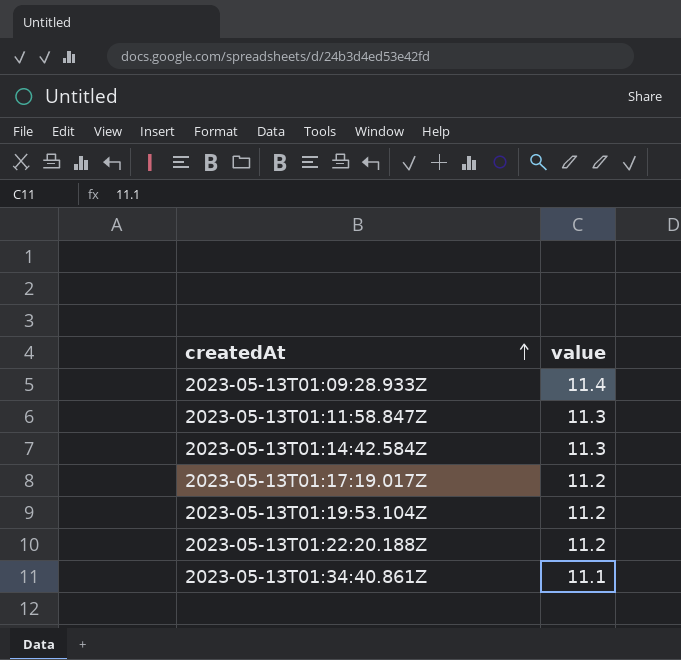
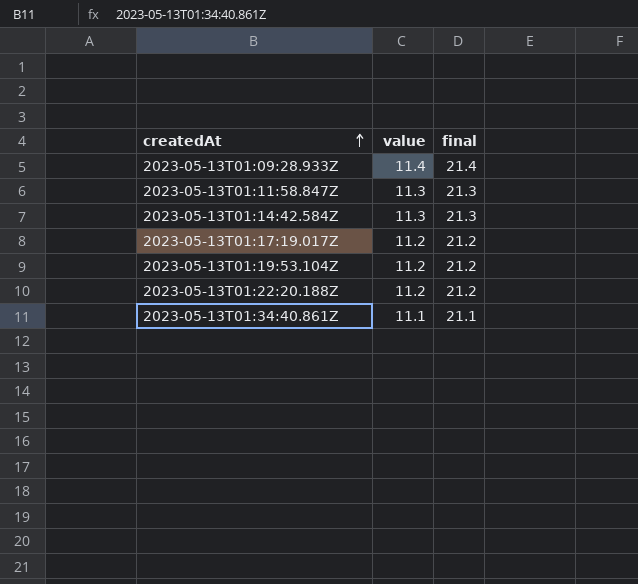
column final | formula: none -> [value] + 10

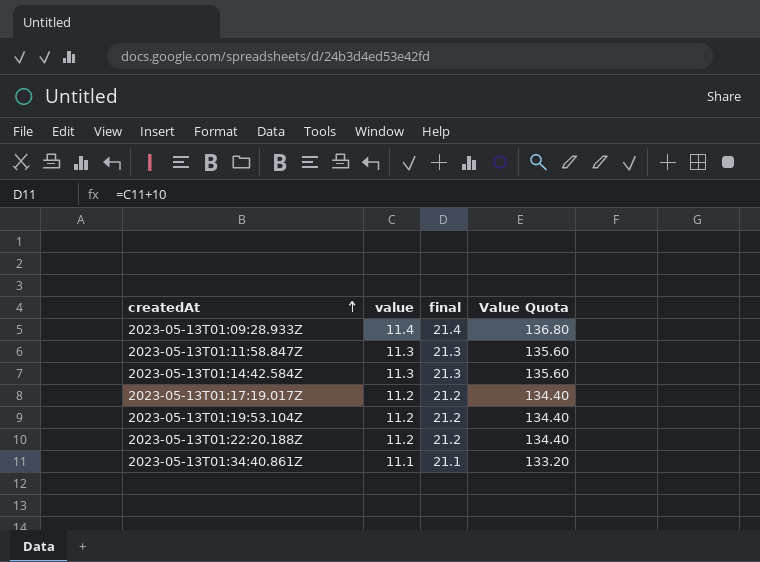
column Value Quota | formula: none -> [value] * 12

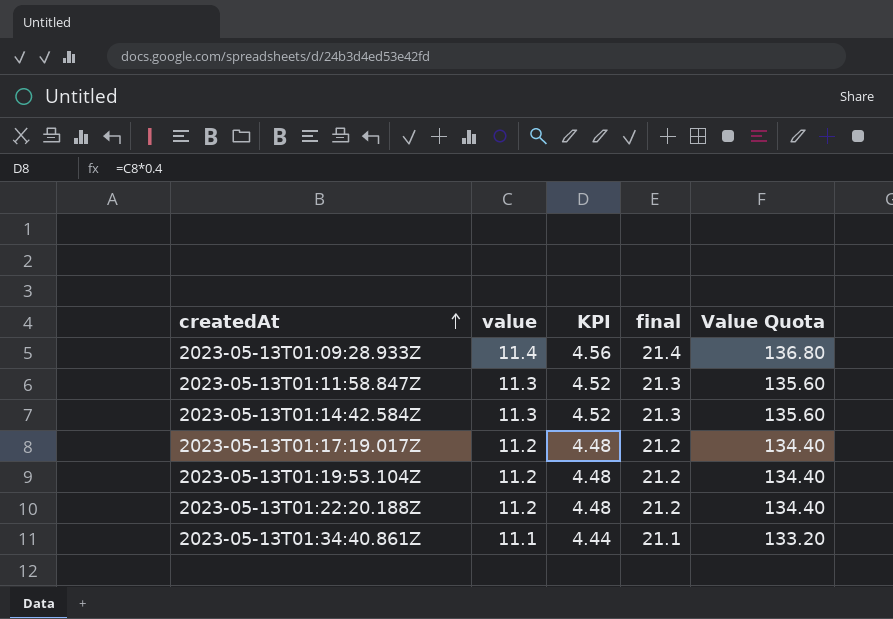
column KPI | formula: none -> [value] * 0.4

